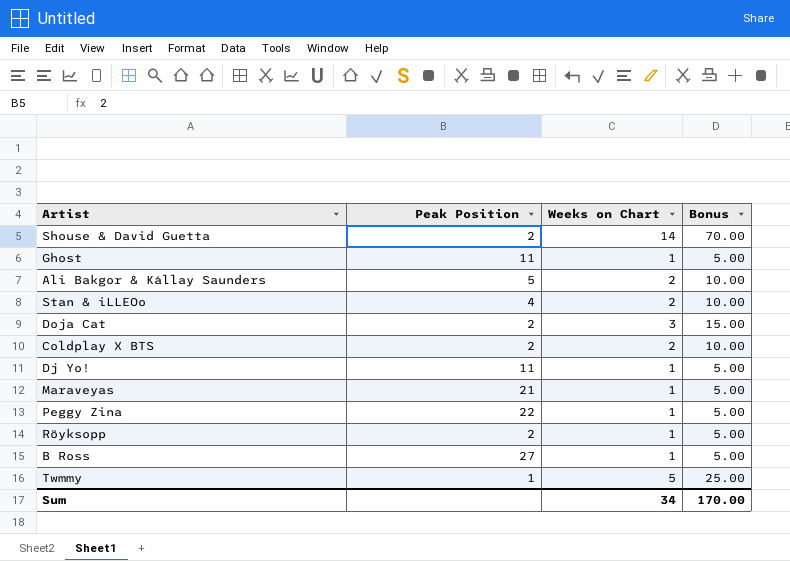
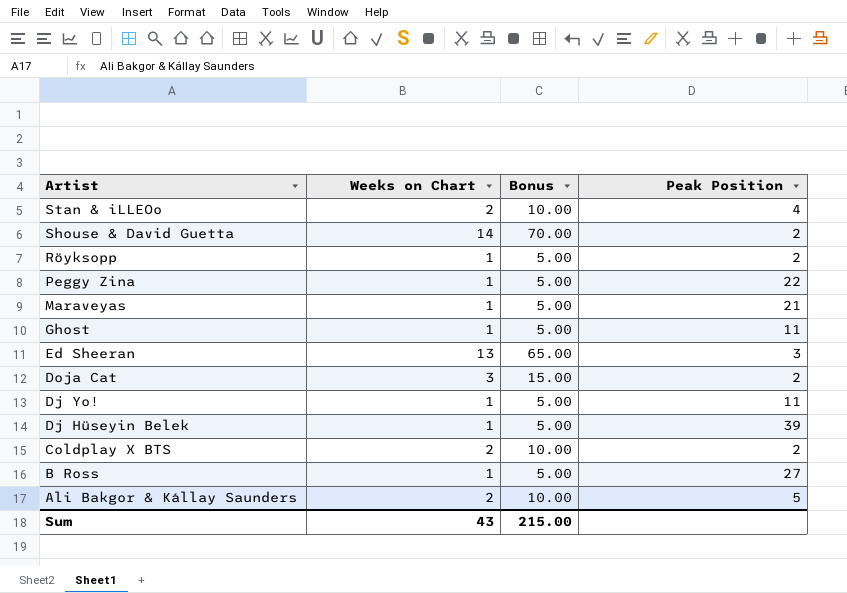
row order: none -> Artist descending
column Peak Position | position: 2 -> 4
row Twmmy: 1 | 5 | 25.00 -> none
row Ed Sheeran: none -> 13 | 65.00 | 3
row Dj Hüseyin Belek: none -> 1 | 5.00 | 39
Sum | Weeks on Chart: 34 -> 43
Sum | Bonus: 170.00 -> 215.00

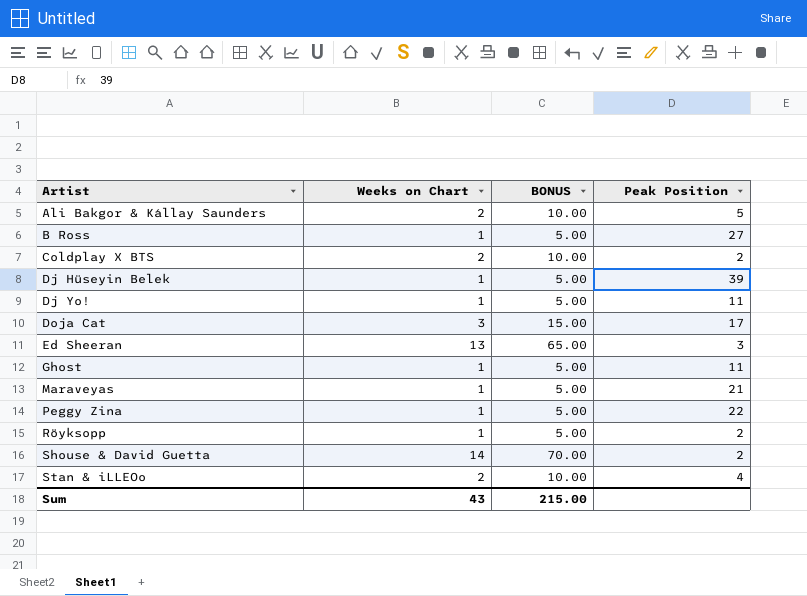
row order: Artist descending -> Artist ascending
column name: Bonus -> BONUS
Doja Cat | Peak Position: 2 -> 17

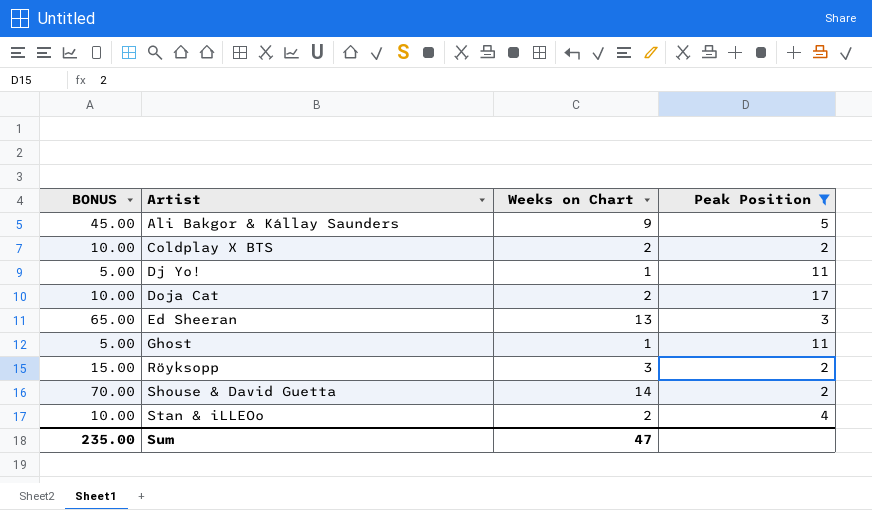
filter: none -> Peak Position <= 17
column BONUS | position: 3 -> 1
Ali Bakgor & Kállay Saunders | BONUS: 10.00 -> 45.00
Ali Bakgor & Kállay Saunders | Weeks on Chart: 2 -> 9
Doja Cat | BONUS: 15.00 -> 10.00
Doja Cat | Weeks on Chart: 3 -> 2
Röyksopp | BONUS: 5.00 -> 15.00
Röyksopp | Weeks on Chart: 1 -> 3
Sum | BONUS: 215.00 -> 235.00
Sum | Weeks on Chart: 43 -> 47

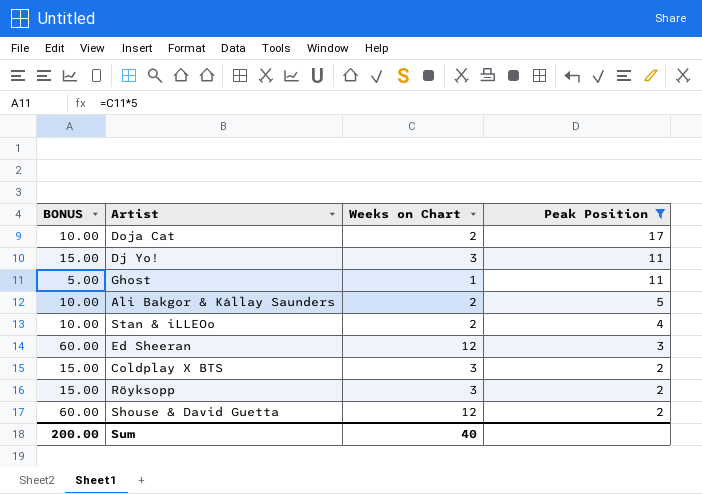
row order: Artist ascending -> Peak Position descending
Dj Yo! | BONUS: 5.00 -> 15.00
Dj Yo! | Weeks on Chart: 1 -> 3
Ali Bakgor & Kállay Saunders | BONUS: 45.00 -> 10.00
Ali Bakgor & Kállay Saunders | Weeks on Chart: 9 -> 2
Ed Sheeran | BONUS: 65.00 -> 60.00
Ed Sheeran | Weeks on Chart: 13 -> 12
Coldplay X BTS | BONUS: 10.00 -> 15.00
Coldplay X BTS | Weeks on Chart: 2 -> 3
Shouse & David Guetta | BONUS: 70.00 -> 60.00
Shouse & David Guetta | Weeks on Chart: 14 -> 12
Sum | BONUS: 235.00 -> 200.00
Sum | Weeks on Chart: 47 -> 40

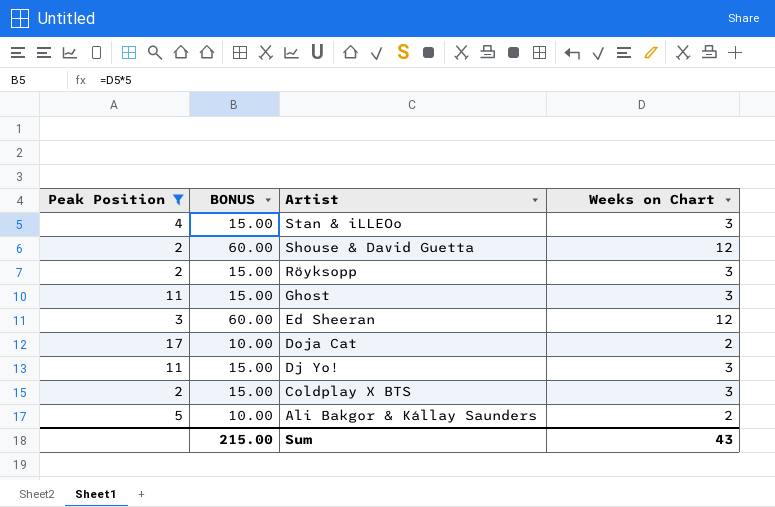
row order: Peak Position descending -> Artist descending
column Peak Position | position: 4 -> 1
Stan & iLLEOo | BONUS: 10.00 -> 15.00
Stan & iLLEOo | Weeks on Chart: 2 -> 3
Ghost | BONUS: 5.00 -> 15.00
Ghost | Weeks on Chart: 1 -> 3
Sum | BONUS: 200.00 -> 215.00
Sum | Weeks on Chart: 40 -> 43

